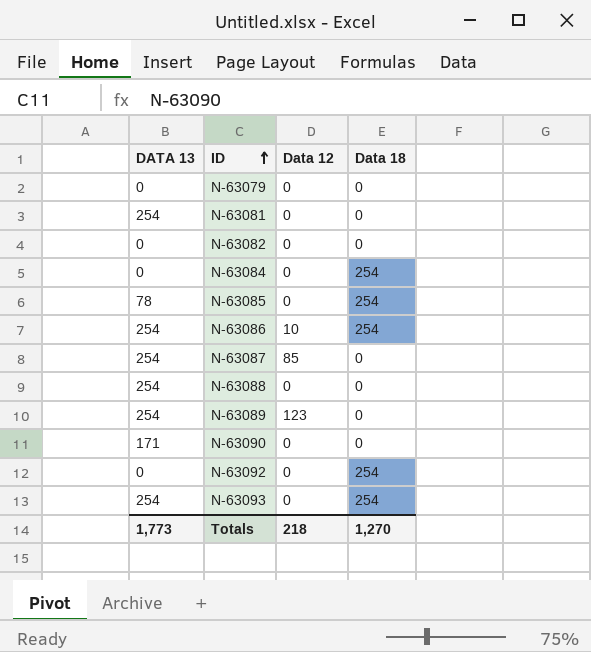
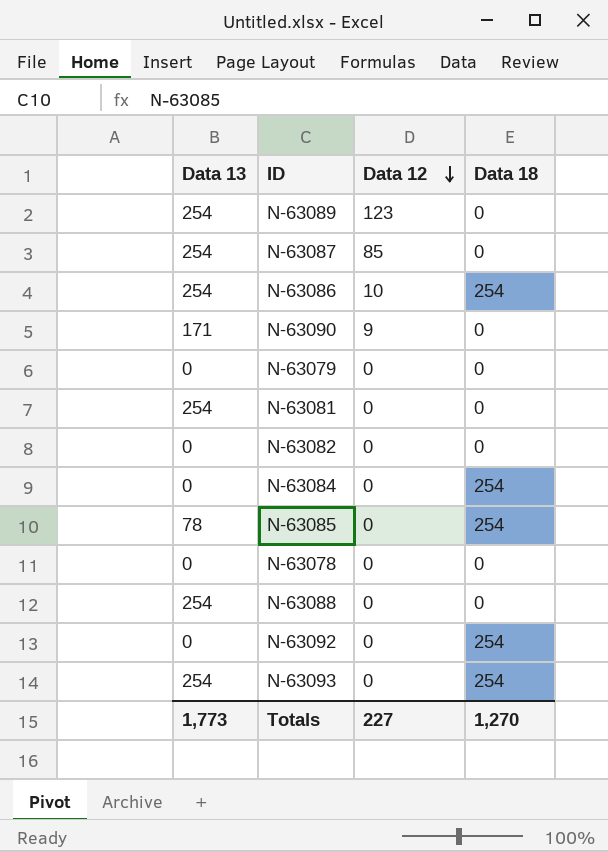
row order: ID ascending -> Data 12 descending
column name: DATA 13 -> Data 13
N-63090 | Data 12: 0 -> 9
row N-63078: none -> 0 | 0 | 0
Totals | Data 12: 218 -> 227

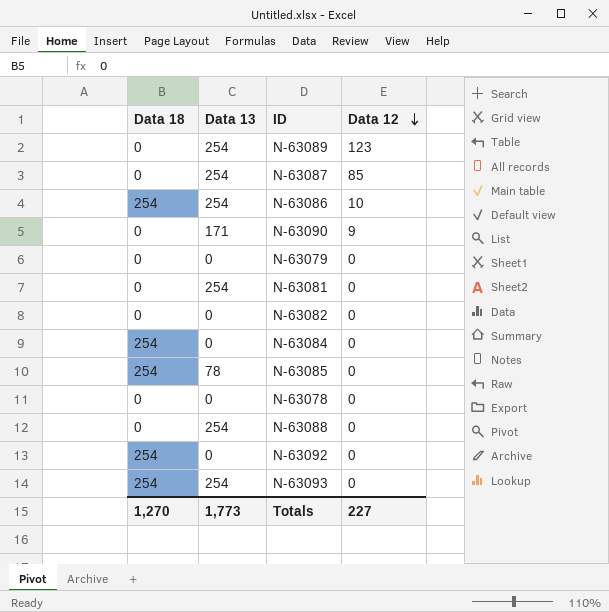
column Data 18 | position: 4 -> 1

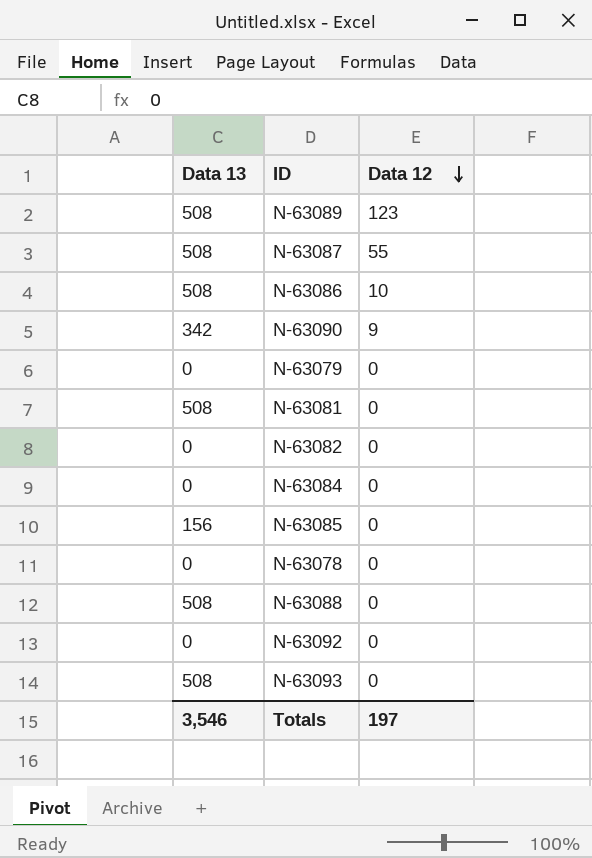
column Data 18 | position: 1 -> none
N-63089 | Data 13: 254 -> 508
N-63087 | Data 13: 254 -> 508
N-63087 | Data 12: 85 -> 55
N-63086 | Data 13: 254 -> 508
N-63090 | Data 13: 171 -> 342
N-63081 | Data 13: 254 -> 508
N-63085 | Data 13: 78 -> 156
N-63088 | Data 13: 254 -> 508
N-63093 | Data 13: 254 -> 508
Totals | Data 13: 1,773 -> 3,546
Totals | Data 12: 227 -> 197

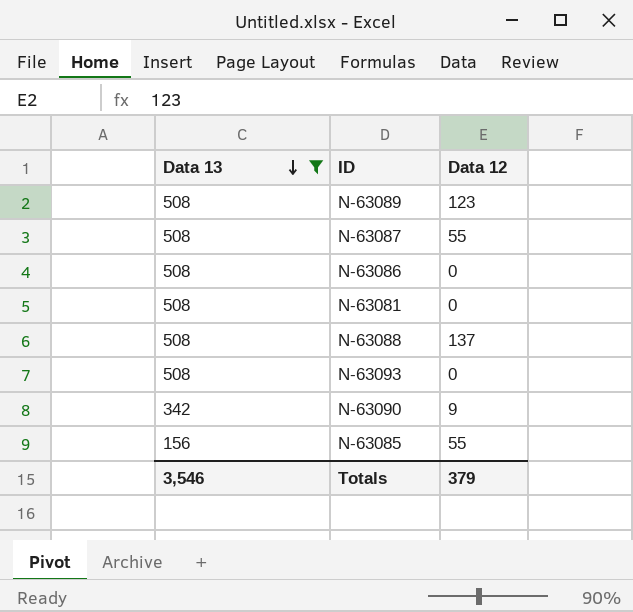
filter: none -> Data 13 != 0
row order: Data 12 descending -> Data 13 descending
N-63086 | Data 12: 10 -> 0
N-63088 | Data 12: 0 -> 137
N-63085 | Data 12: 0 -> 55
Totals | Data 12: 197 -> 379

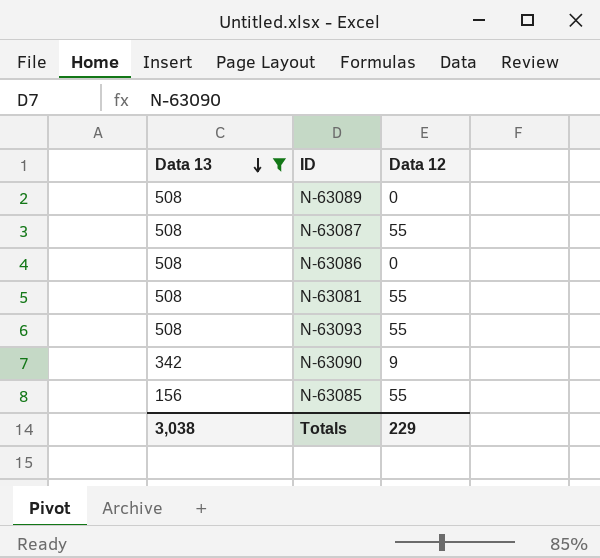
row N-63088: 508 | 137 -> none
N-63089 | Data 12: 123 -> 0
N-63081 | Data 12: 0 -> 55
N-63093 | Data 12: 0 -> 55
Totals | Data 13: 3,546 -> 3,038
Totals | Data 12: 379 -> 229

